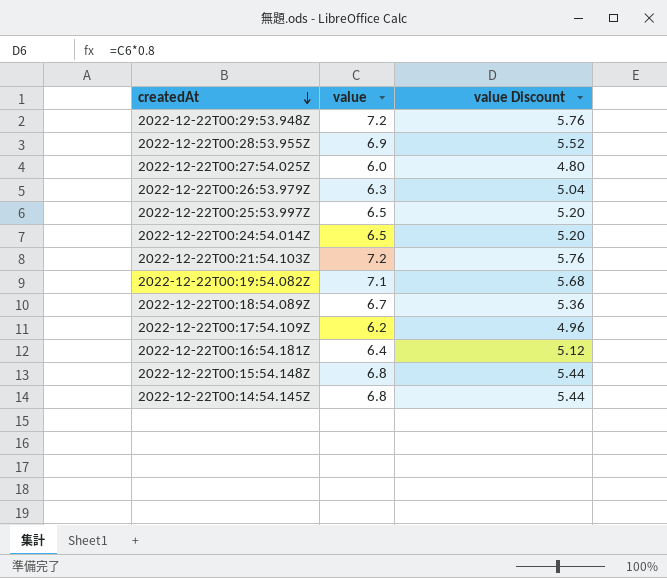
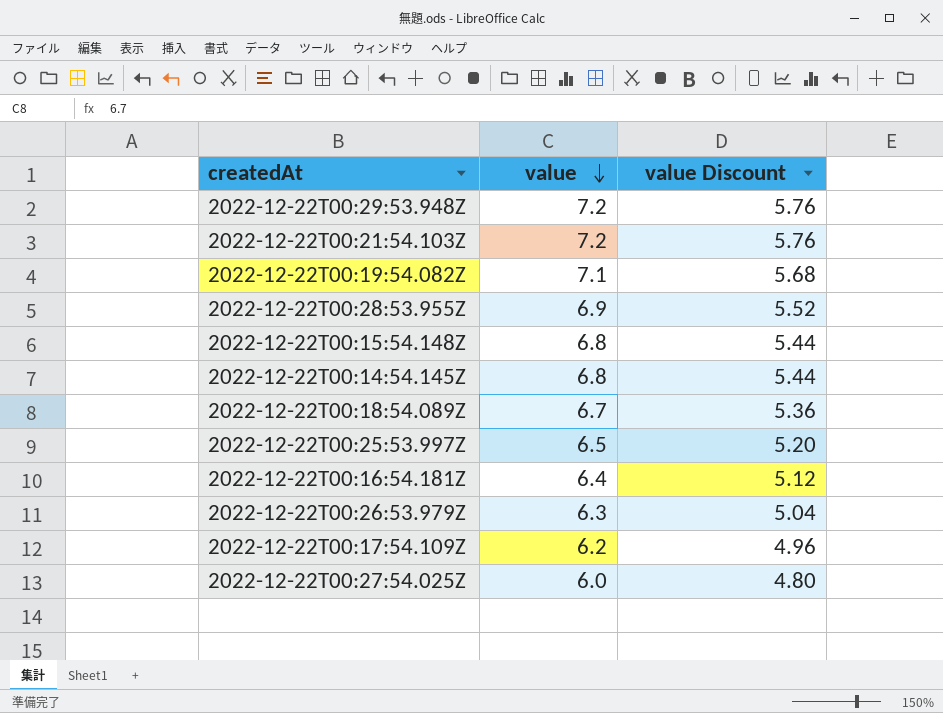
row order: createdAt descending -> value descending
row 2022-12-22T00:24:54.014Z: 6.5 | 5.20 -> none

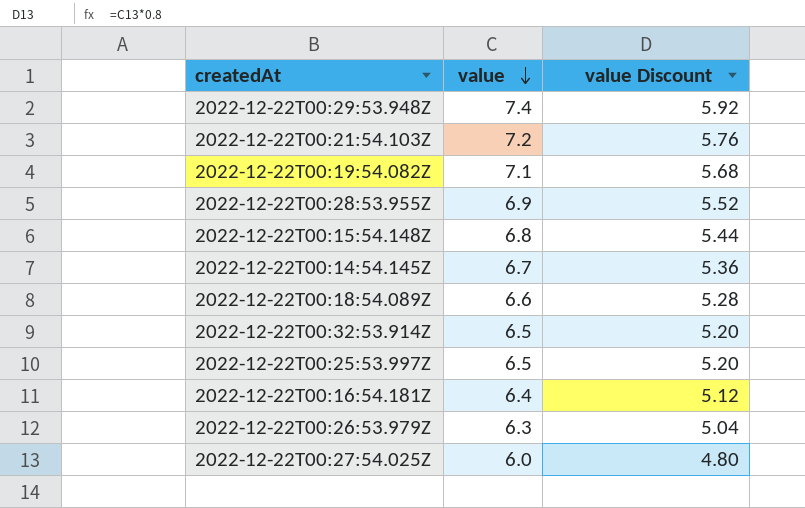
row 2022-12-22T00:17:54.109Z: 6.2 | 4.96 -> none
2022-12-22T00:29:53.948Z | value: 7.2 -> 7.4
2022-12-22T00:29:53.948Z | value Discount: 5.76 -> 5.92
2022-12-22T00:14:54.145Z | value: 6.8 -> 6.7
2022-12-22T00:14:54.145Z | value Discount: 5.44 -> 5.36
2022-12-22T00:18:54.089Z | value: 6.7 -> 6.6
2022-12-22T00:18:54.089Z | value Discount: 5.36 -> 5.28
row 2022-12-22T00:32:53.914Z: none -> 6.5 | 5.20

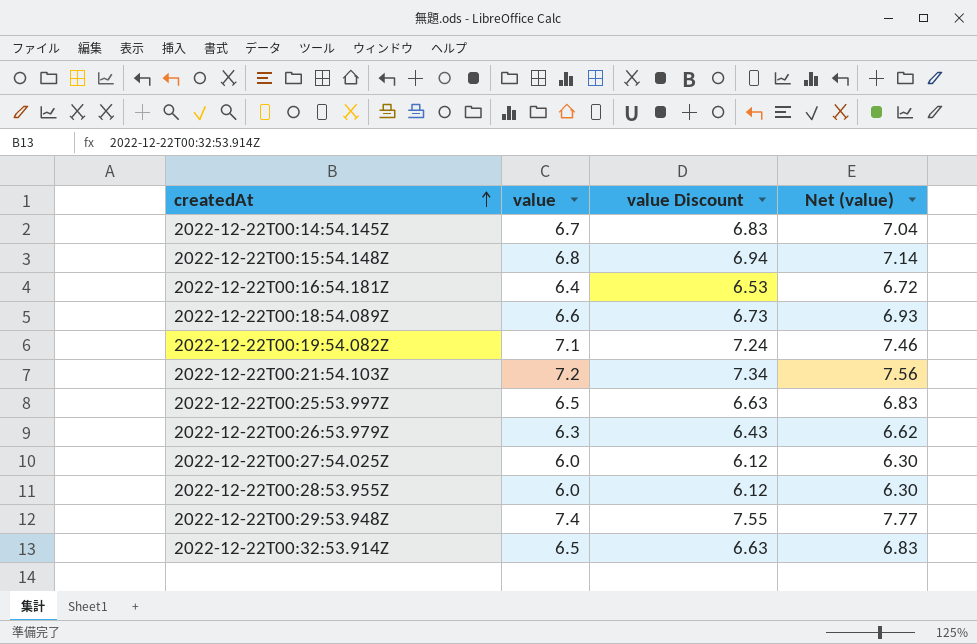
row order: value descending -> createdAt ascending
column value Discount | formula: [value] * 0.8 -> [value] * 1.02
column Net (value) | formula: none -> [value] * 1.05
2022-12-22T00:28:53.955Z | value: 6.9 -> 6.0

